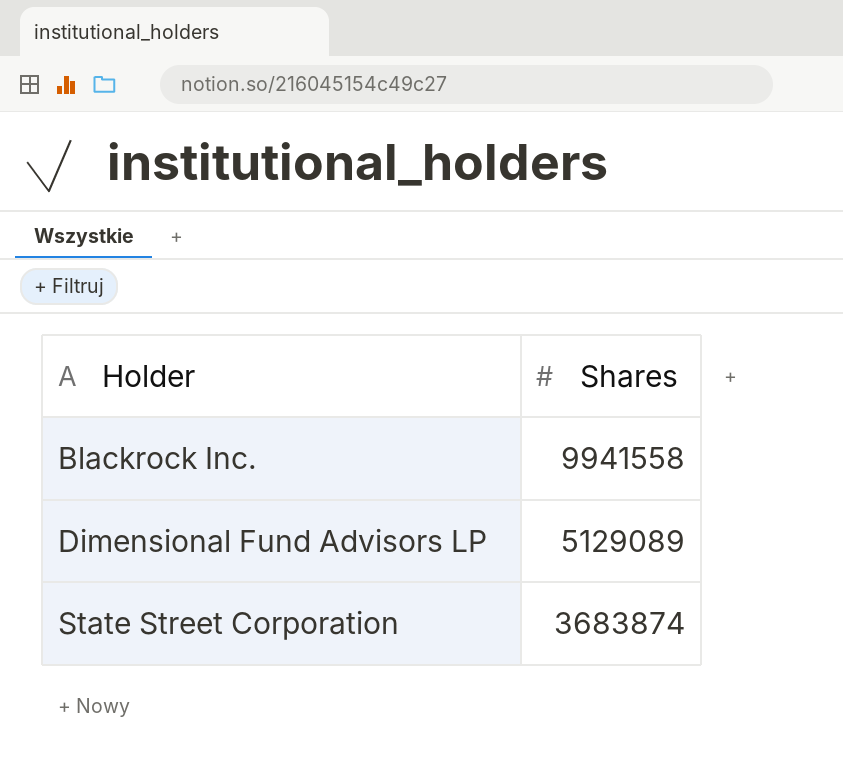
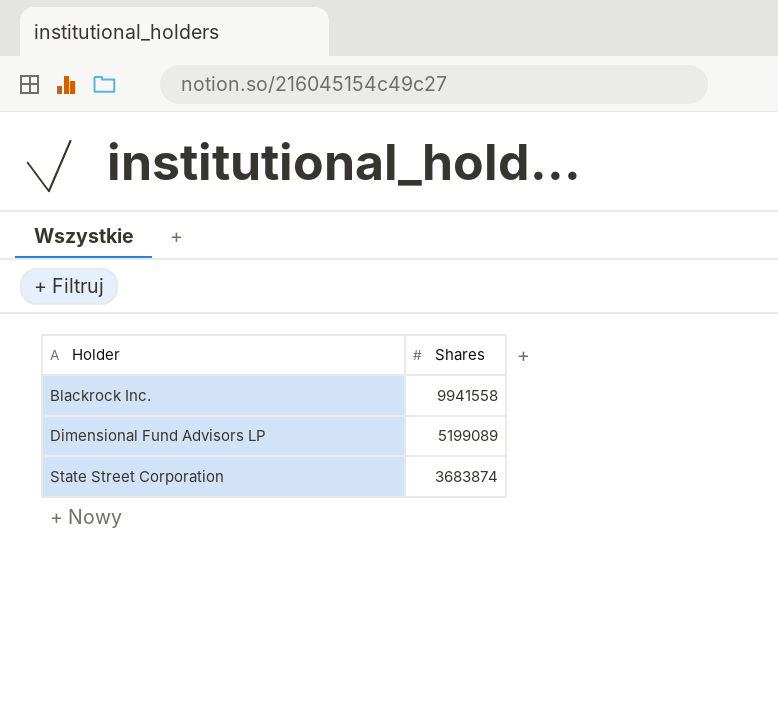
Dimensional Fund Advisors LP | Shares: 5129089 -> 5199089

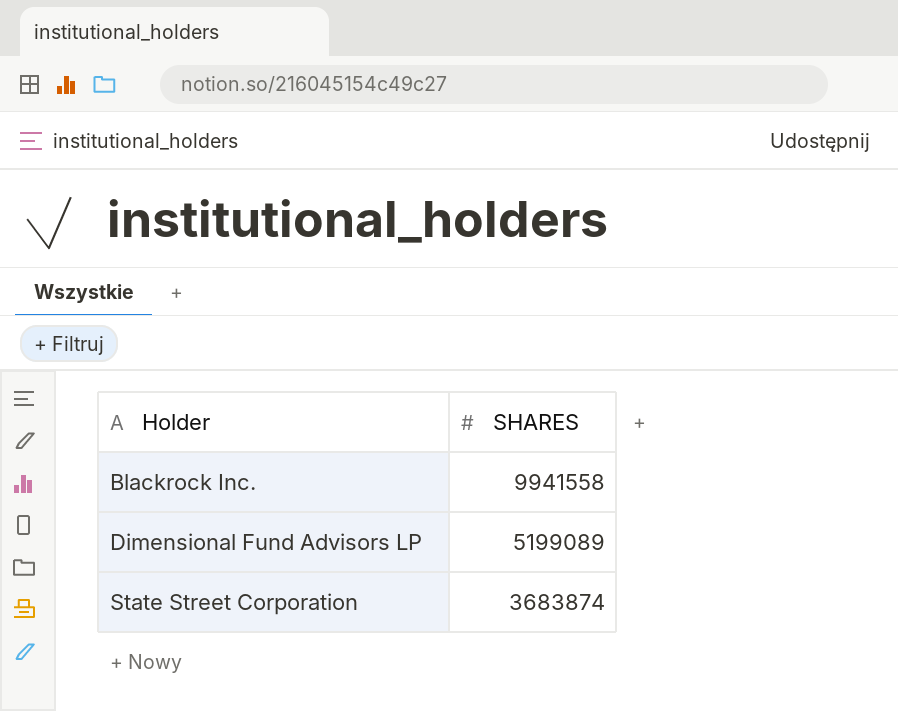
column name: Shares -> SHARES

